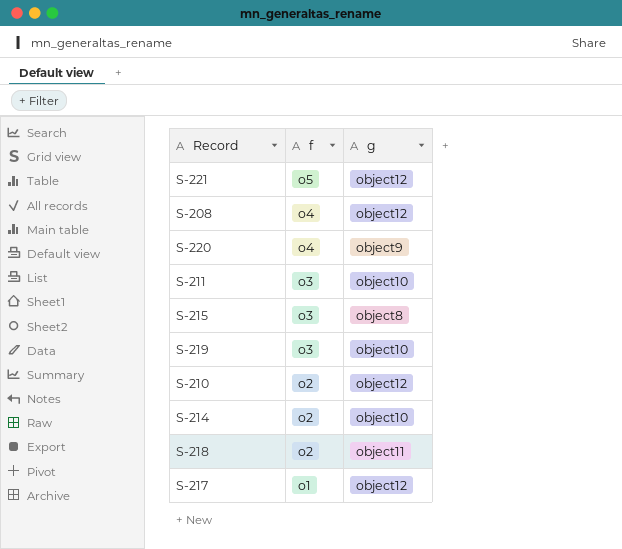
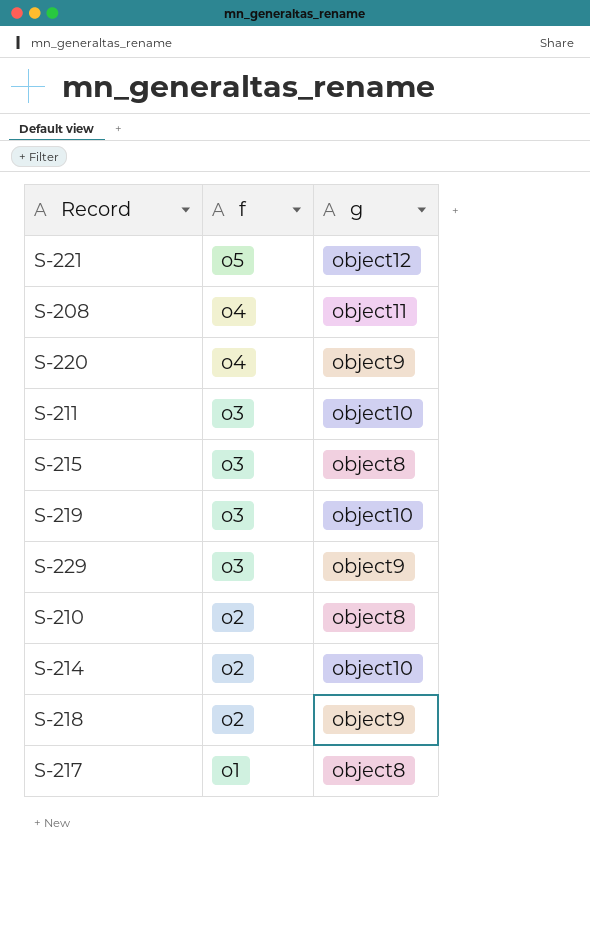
S-208 | g: object12 -> object11
row S-229: none -> o3 | object9
S-210 | g: object12 -> object8
S-218 | g: object11 -> object9
S-217 | g: object12 -> object8

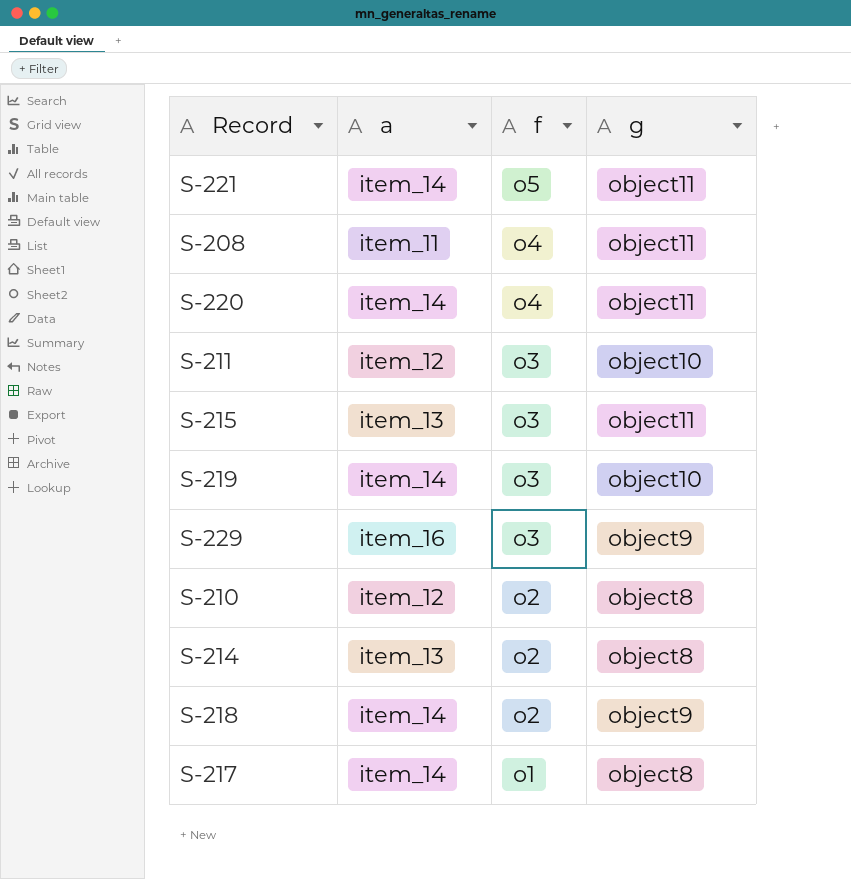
column a | position: none -> 2
S-221 | g: object12 -> object11
S-220 | g: object9 -> object11
S-215 | g: object8 -> object11
S-214 | g: object10 -> object8

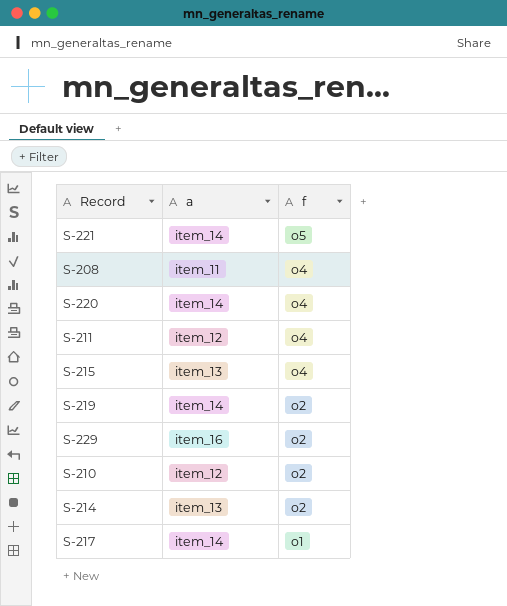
column g | position: 4 -> none
row S-218: item_14 | o2 | object9 -> none
S-211 | f: o3 -> o4
S-215 | f: o3 -> o4
S-219 | f: o3 -> o2
S-229 | f: o3 -> o2

